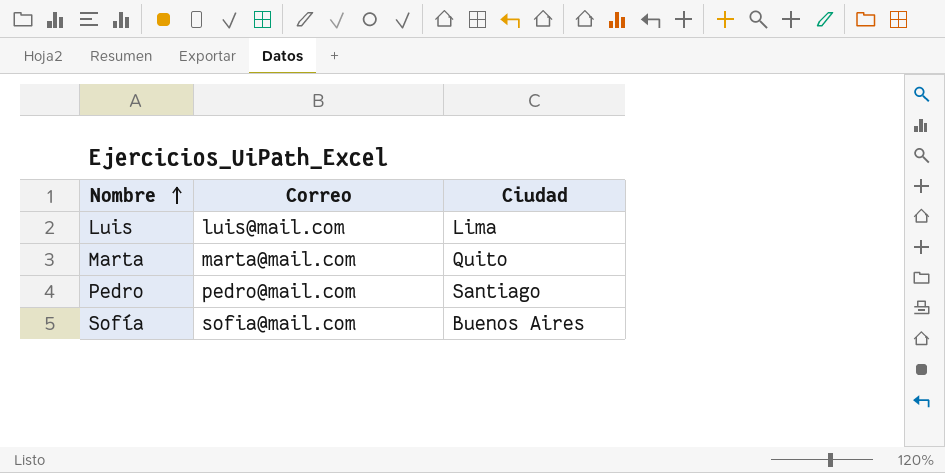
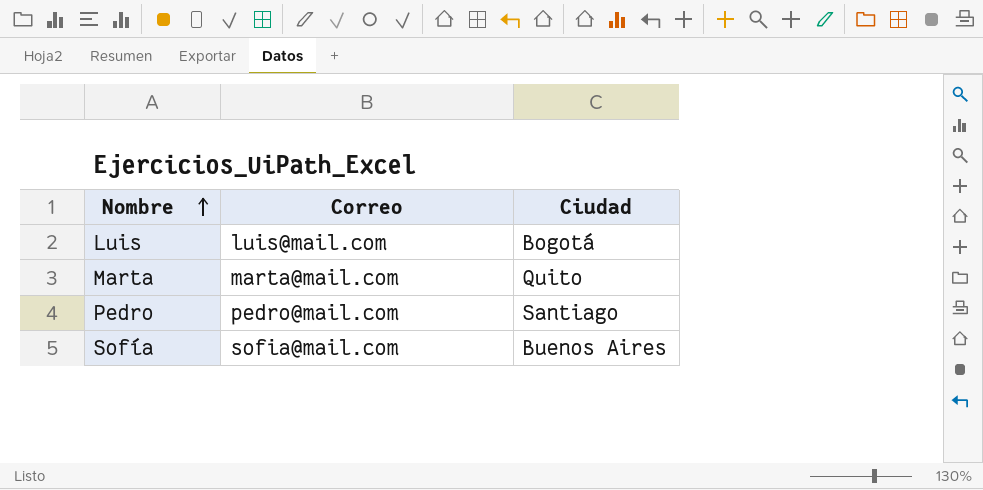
Luis | Ciudad: Lima -> Bogotá

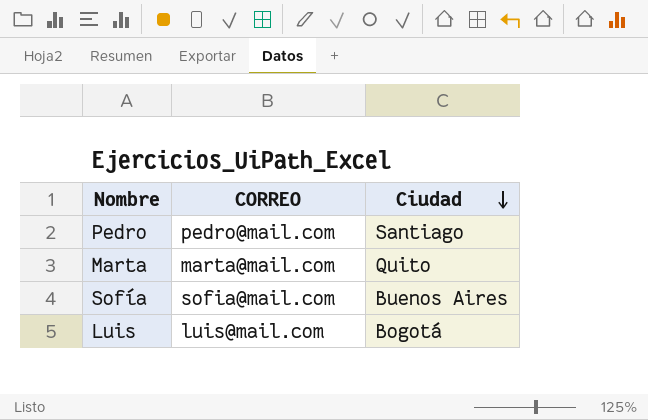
row order: Nombre ascending -> Ciudad descending
column name: Correo -> CORREO

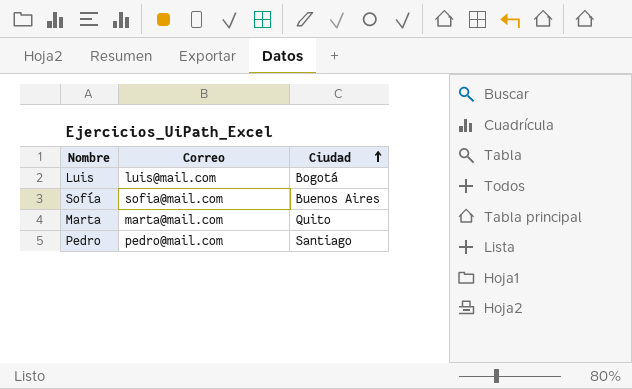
row order: Ciudad descending -> Ciudad ascending
column name: CORREO -> Correo

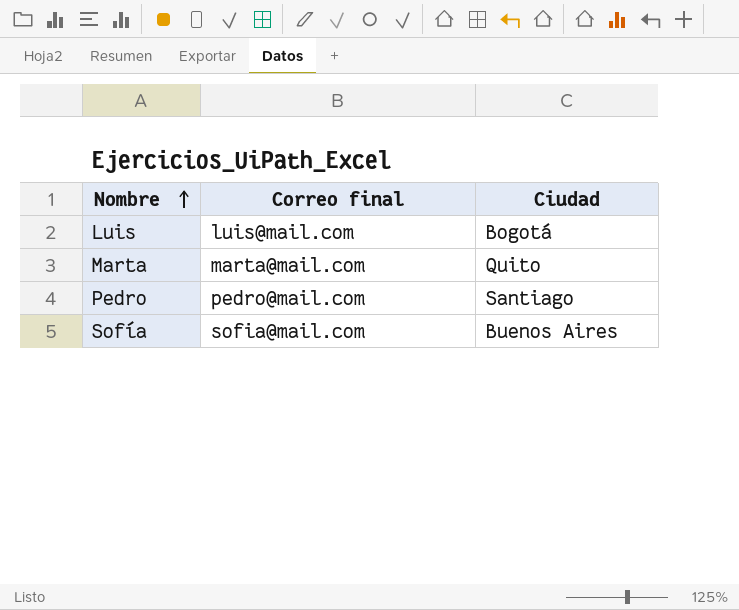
row order: Ciudad ascending -> Nombre ascending
column name: Correo -> Correo final

